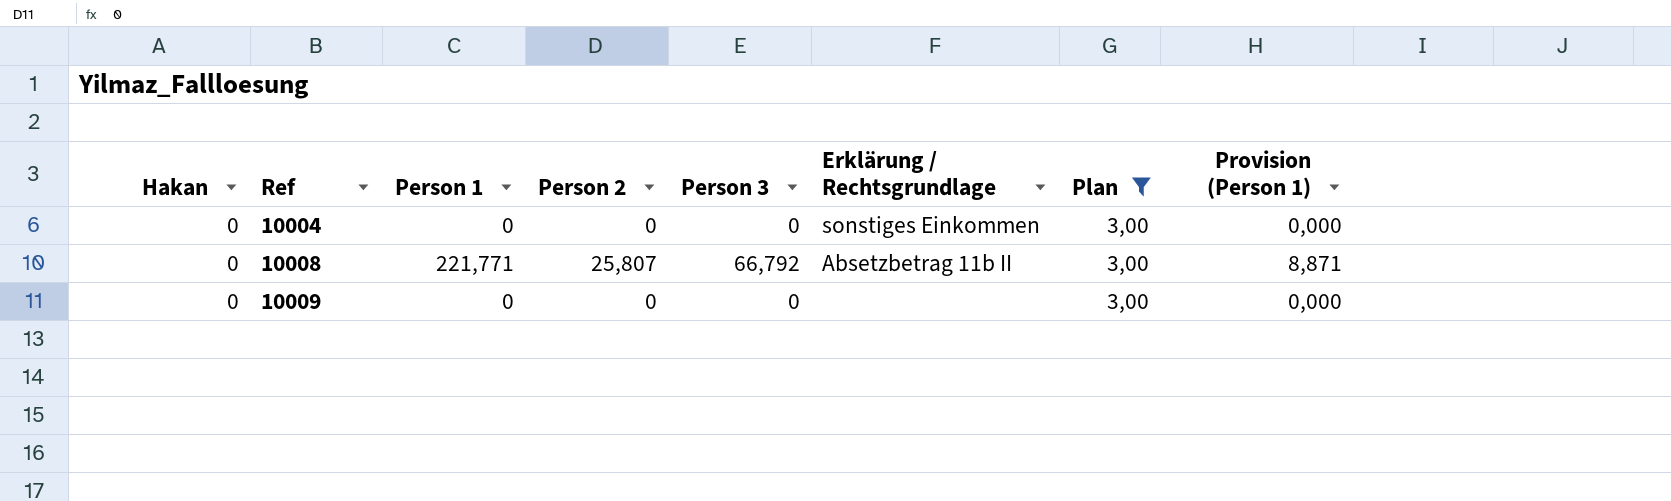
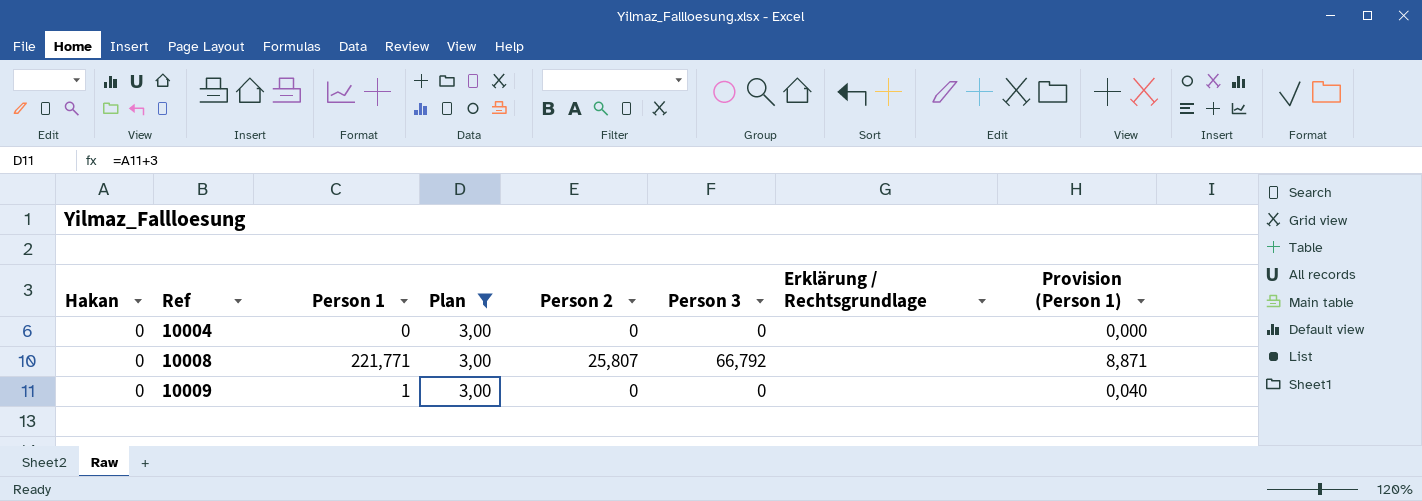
column Plan | position: 7 -> 4
10004 | Erklärung / Rechtsgrundlage: sonstiges Einkommen -> none
10008 | Erklärung / Rechtsgrundlage: Absetzbetrag 11b II -> none
10009 | Person 1: 0 -> 1
10009 | Provision (Person 1): 0,000 -> 0,040

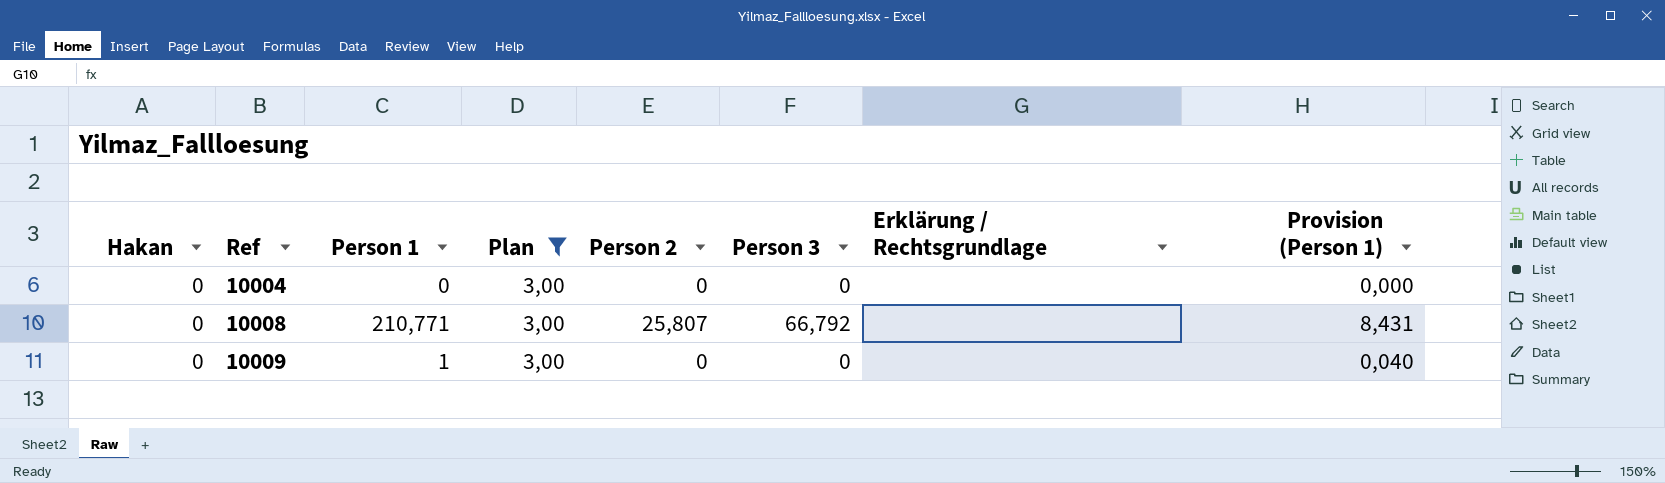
10008 | Person 1: 221,771 -> 210,771
10008 | Provision (Person 1): 8,871 -> 8,431

